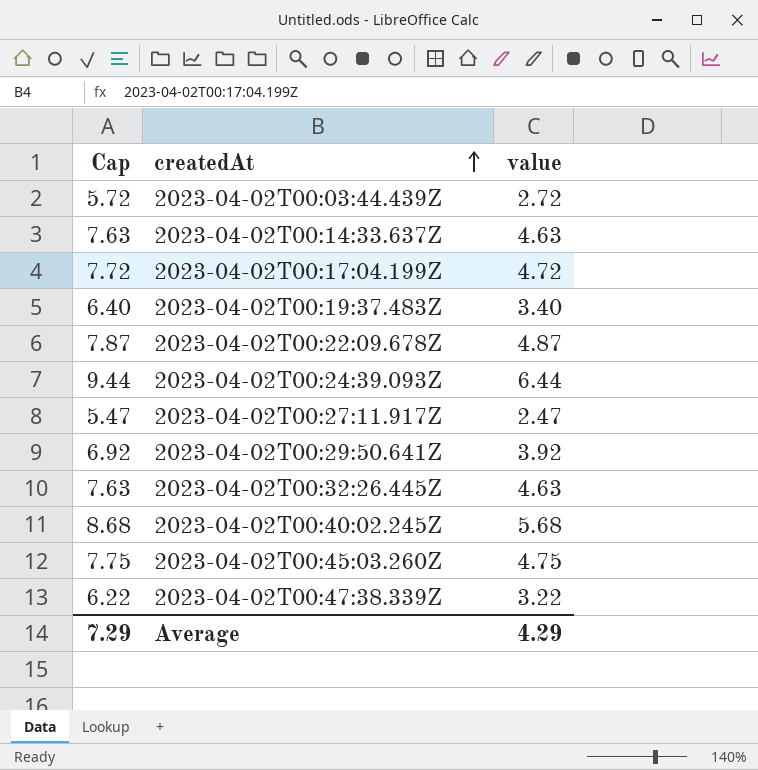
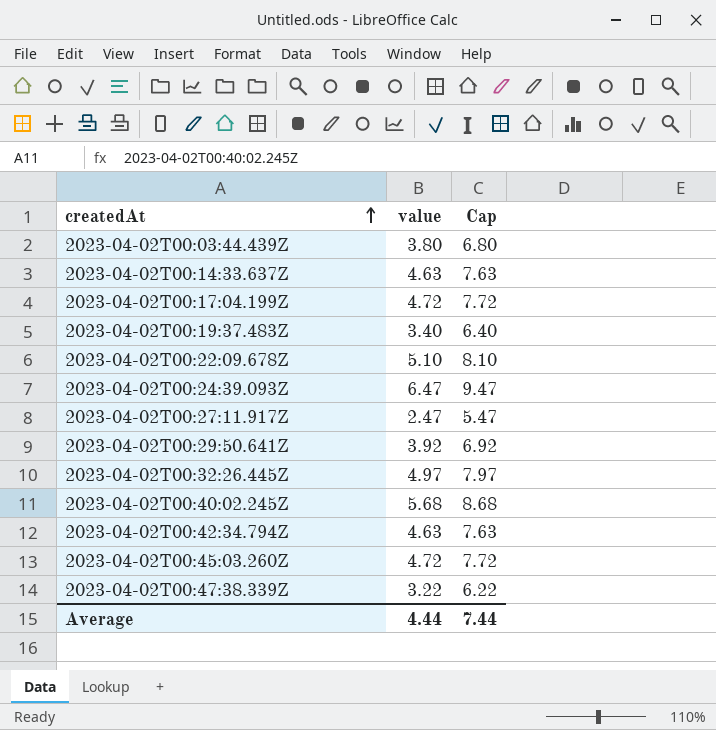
column Cap | position: 1 -> 3
2023-04-02T00:03:44.439Z | value: 2.72 -> 3.80
2023-04-02T00:03:44.439Z | Cap: 5.72 -> 6.80
2023-04-02T00:22:09.678Z | value: 4.87 -> 5.10
2023-04-02T00:22:09.678Z | Cap: 7.87 -> 8.10
2023-04-02T00:24:39.093Z | value: 6.44 -> 6.47
2023-04-02T00:24:39.093Z | Cap: 9.44 -> 9.47
2023-04-02T00:32:26.445Z | value: 4.63 -> 4.97
2023-04-02T00:32:26.445Z | Cap: 7.63 -> 7.97
row 2023-04-02T00:42:34.794Z: none -> 4.63 | 7.63
2023-04-02T00:45:03.260Z | value: 4.75 -> 4.72
2023-04-02T00:45:03.260Z | Cap: 7.75 -> 7.72
Average | value: 4.29 -> 4.44
Average | Cap: 7.29 -> 7.44

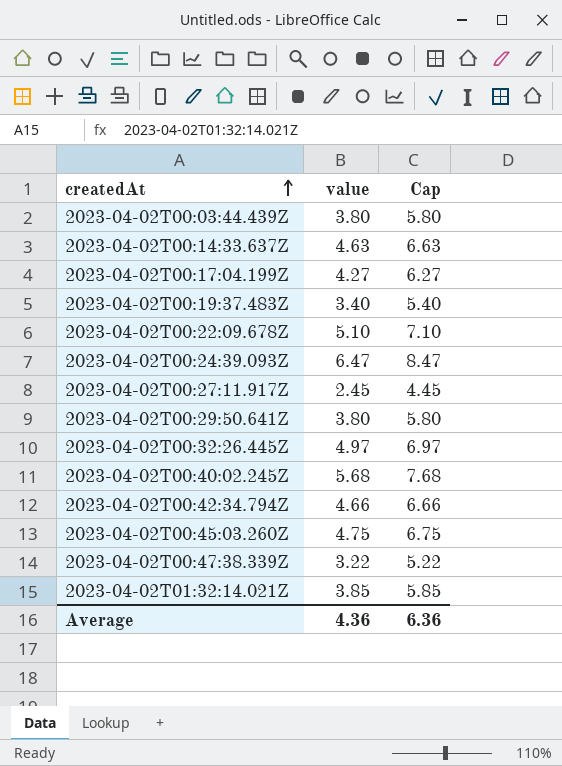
column Cap | formula: [value] + 3 -> [value] + 2
2023-04-02T00:17:04.199Z | value: 4.72 -> 4.27
2023-04-02T00:27:11.917Z | value: 2.47 -> 2.45
2023-04-02T00:29:50.641Z | value: 3.92 -> 3.80
2023-04-02T00:42:34.794Z | value: 4.63 -> 4.66
2023-04-02T00:45:03.260Z | value: 4.72 -> 4.75
row 2023-04-02T01:32:14.021Z: none -> 3.85 | 5.85
Average | value: 4.44 -> 4.36
Average | Cap: 7.44 -> 6.36

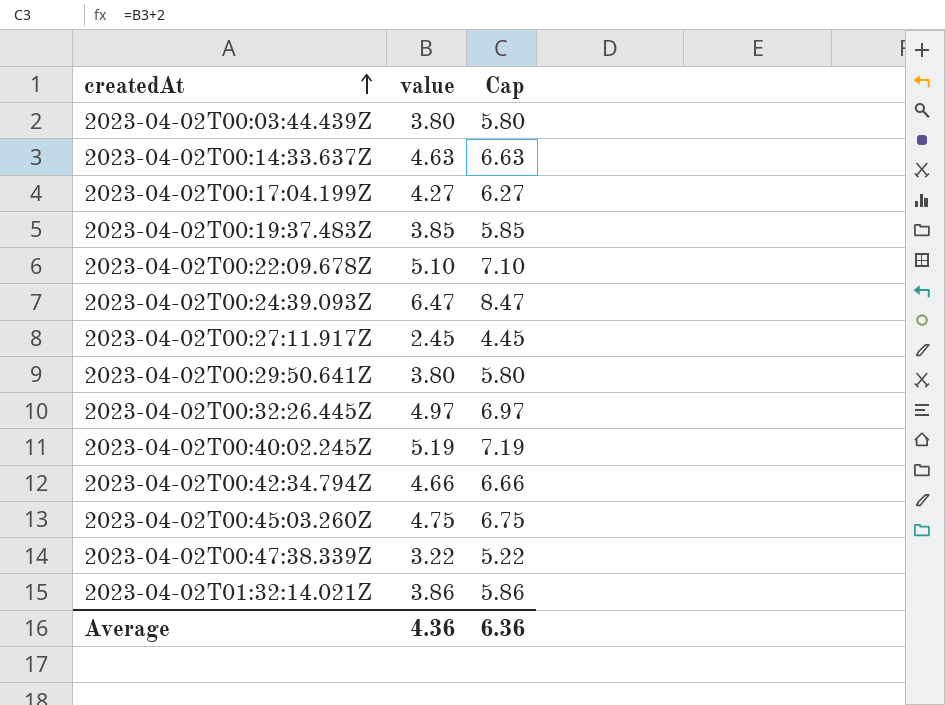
2023-04-02T00:19:37.483Z | value: 3.40 -> 3.85
2023-04-02T00:19:37.483Z | Cap: 5.40 -> 5.85
2023-04-02T00:40:02.245Z | value: 5.68 -> 5.19
2023-04-02T00:40:02.245Z | Cap: 7.68 -> 7.19
2023-04-02T01:32:14.021Z | value: 3.85 -> 3.86
2023-04-02T01:32:14.021Z | Cap: 5.85 -> 5.86

